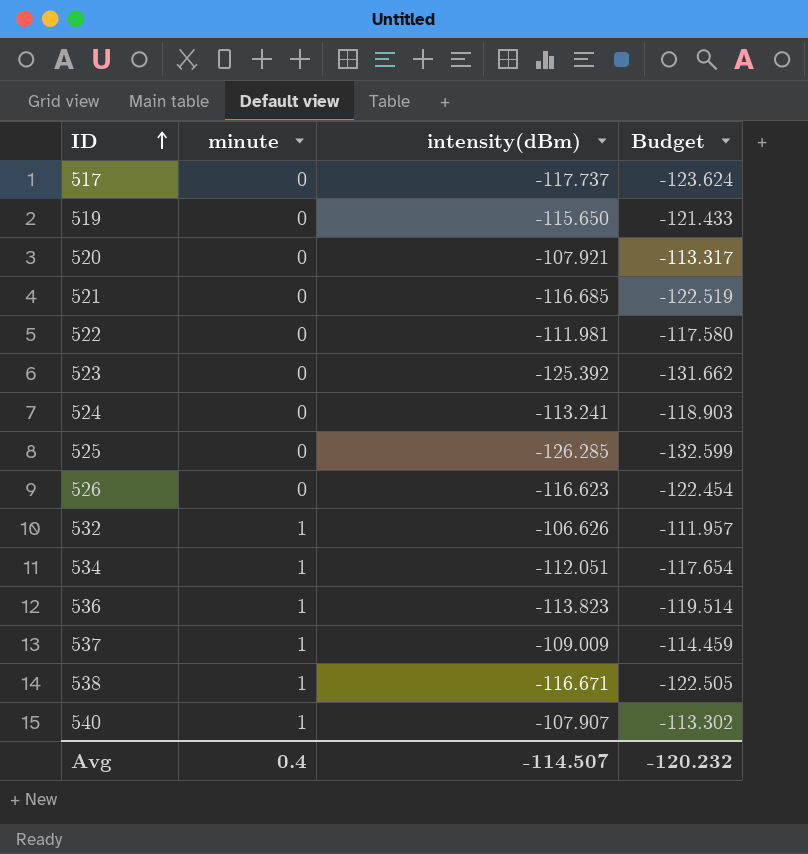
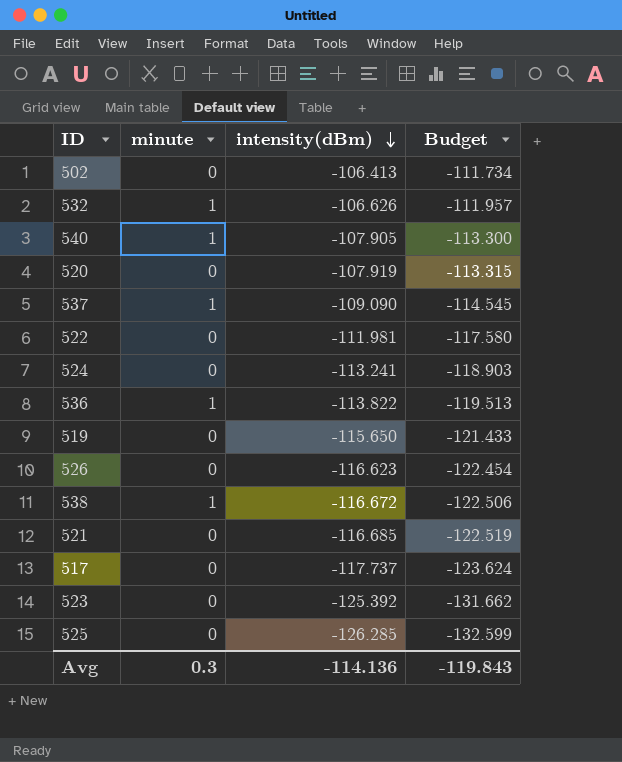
row order: ID ascending -> intensity(dBm) descending
row 534: 1 | -112.051 | -117.654 -> none
row 502: none -> 0 | -106.413 | -111.734
540 | intensity(dBm): -107.907 -> -107.905
540 | Budget: -113.302 -> -113.300
520 | intensity(dBm): -107.921 -> -107.919
520 | Budget: -113.317 -> -113.315
537 | intensity(dBm): -109.009 -> -109.090
537 | Budget: -114.459 -> -114.545
536 | intensity(dBm): -113.823 -> -113.822
536 | Budget: -119.514 -> -119.513
538 | intensity(dBm): -116.671 -> -116.672
538 | Budget: -122.505 -> -122.506
Avg | minute: 0.4 -> 0.3
Avg | intensity(dBm): -114.507 -> -114.136
Avg | Budget: -120.232 -> -119.843

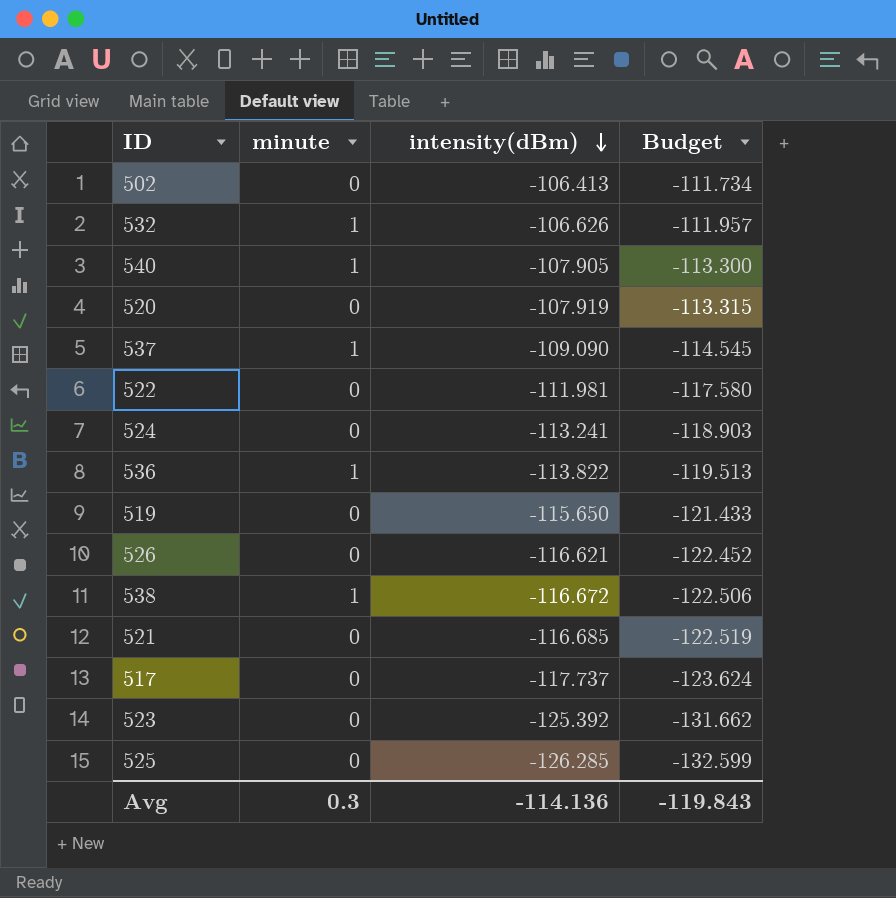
526 | intensity(dBm): -116.623 -> -116.621
526 | Budget: -122.454 -> -122.452

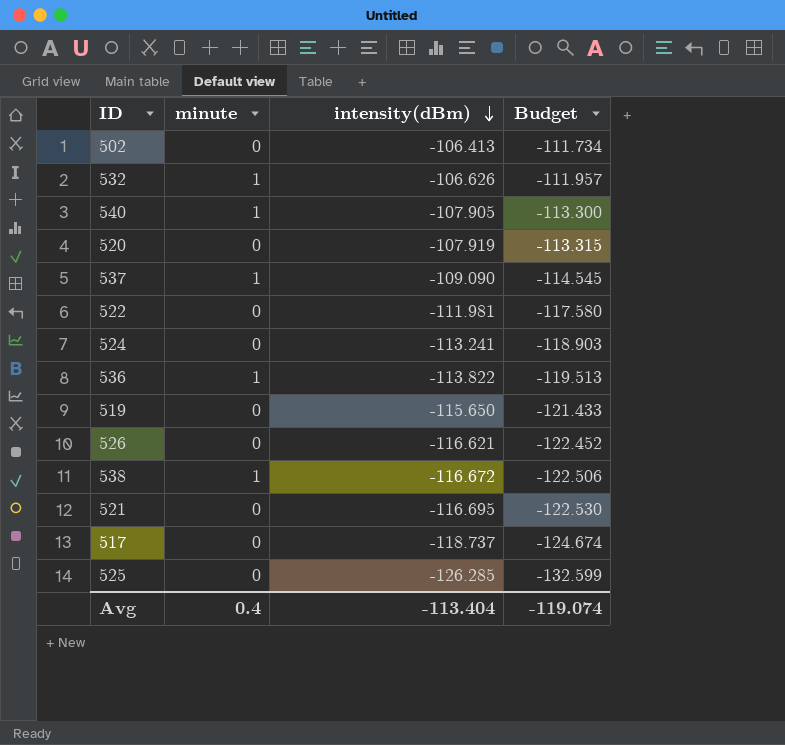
row 523: 0 | -125.392 | -131.662 -> none
521 | intensity(dBm): -116.685 -> -116.695
521 | Budget: -122.519 -> -122.530
517 | intensity(dBm): -117.737 -> -118.737
517 | Budget: -123.624 -> -124.674
Avg | minute: 0.3 -> 0.4
Avg | intensity(dBm): -114.136 -> -113.404
Avg | Budget: -119.843 -> -119.074

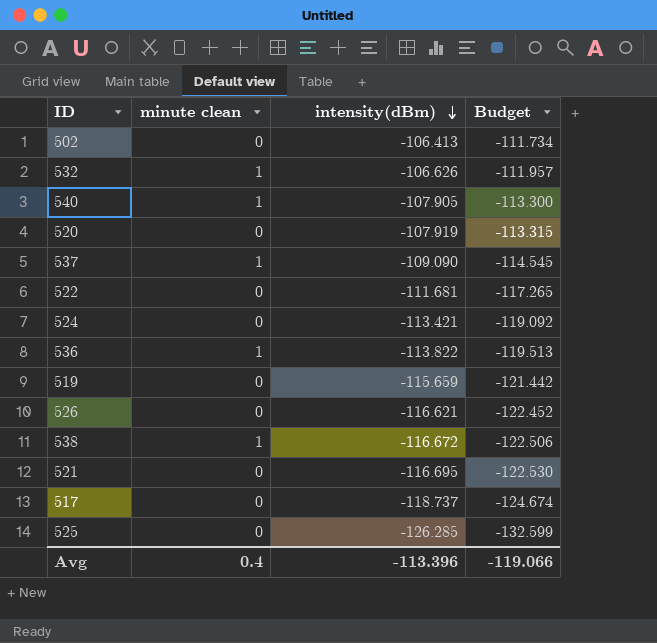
column name: minute -> minute clean
522 | intensity(dBm): -111.981 -> -111.681
522 | Budget: -117.580 -> -117.265
524 | intensity(dBm): -113.241 -> -113.421
524 | Budget: -118.903 -> -119.092
519 | intensity(dBm): -115.650 -> -115.659
519 | Budget: -121.433 -> -121.442
Avg | intensity(dBm): -113.404 -> -113.396
Avg | Budget: -119.074 -> -119.066

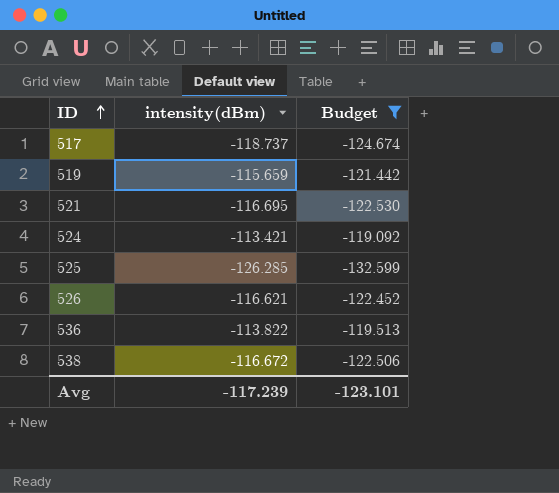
filter: none -> Budget <= -119.092
row order: intensity(dBm) descending -> ID ascending
column minute clean | position: 2 -> none
Avg | intensity(dBm): -113.396 -> -117.239
Avg | Budget: -119.066 -> -123.101

